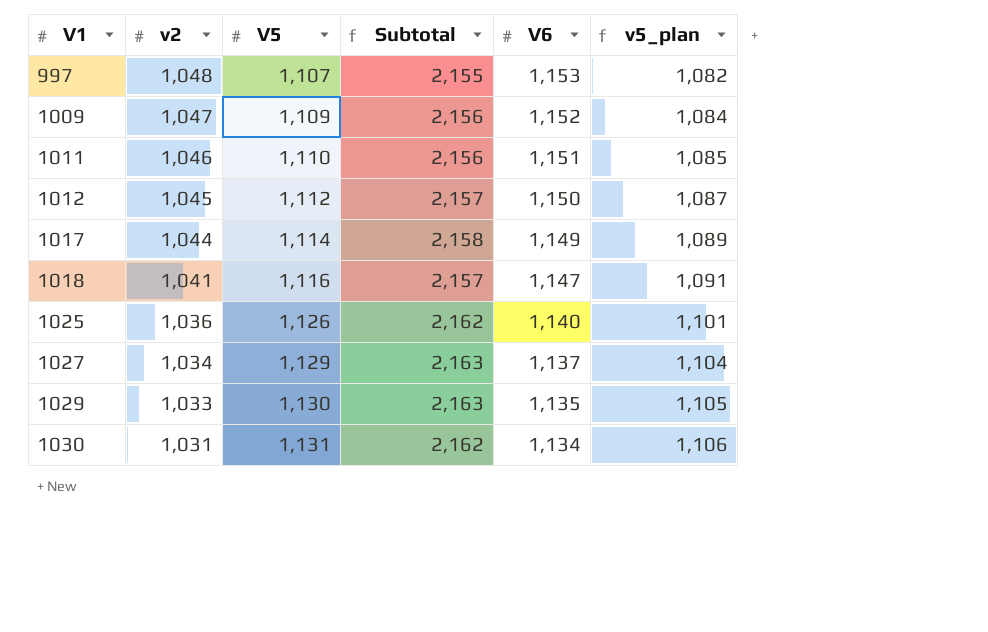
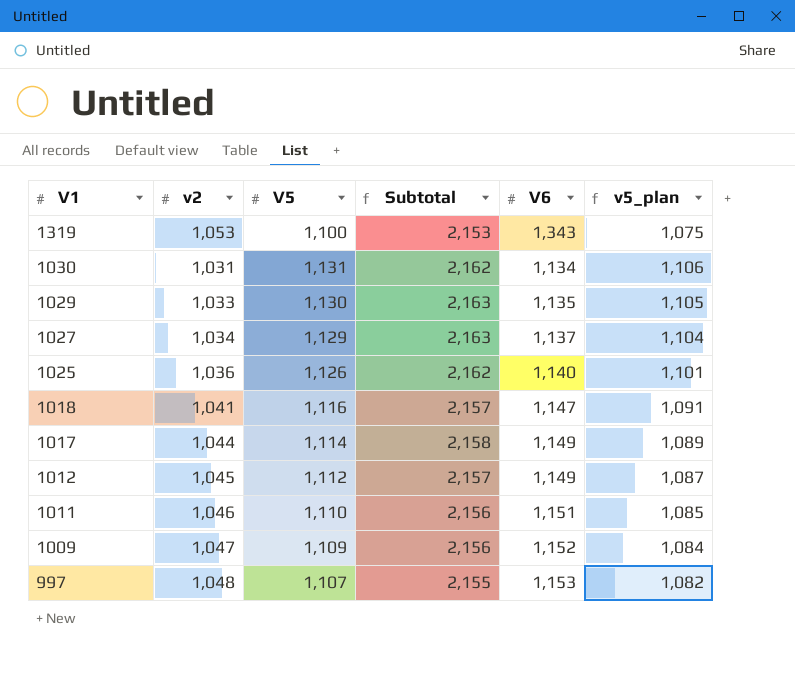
row order: V1 ascending -> V1 descending
row 1319: none -> 1,053 | 1,100 | 2,153 | 1,343 | 1,075
1012 | V6: 1,150 -> 1,149

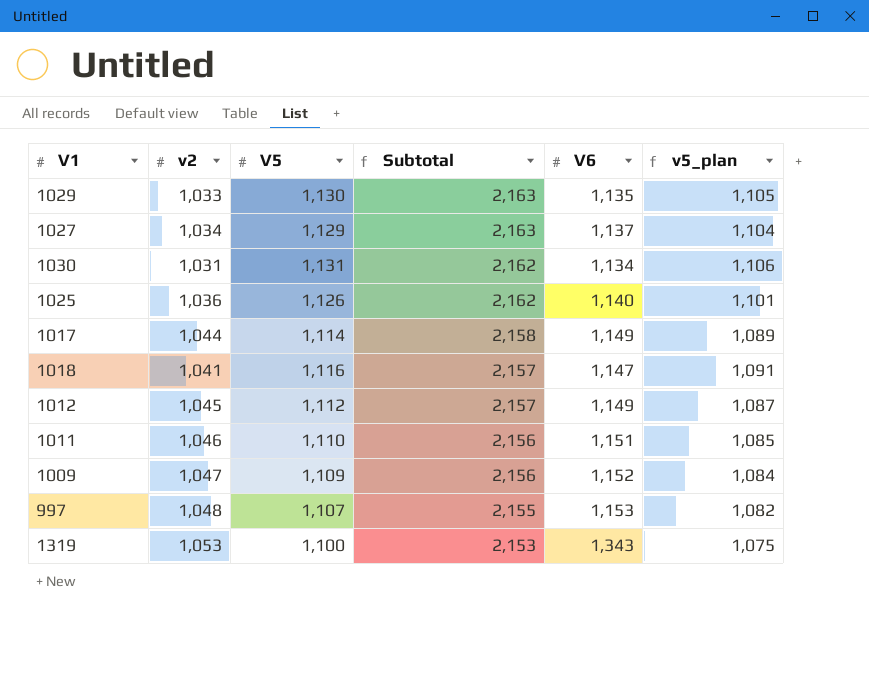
row order: V1 descending -> Subtotal descending

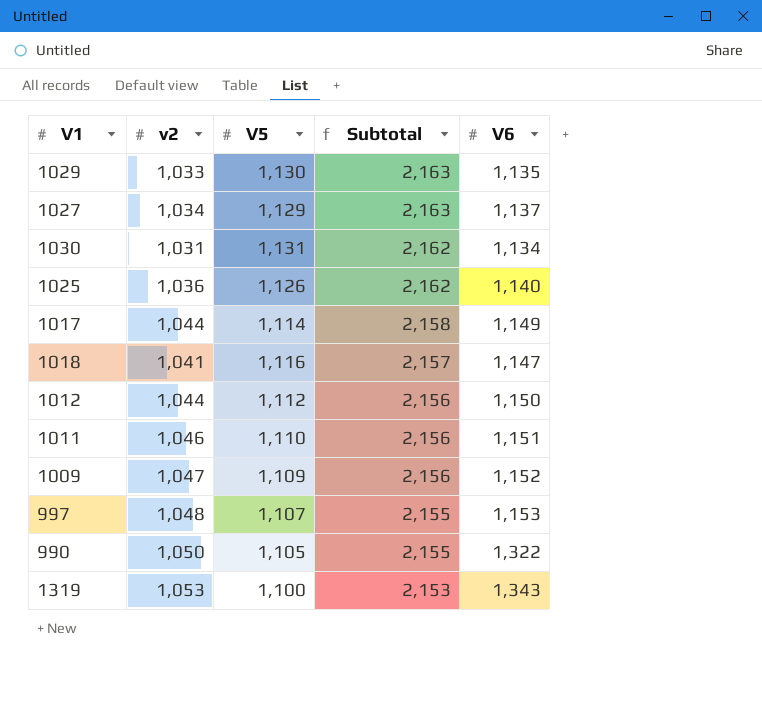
column v5_plan | formula: [V5] - 25 -> none
1012 | v2: 1,045 -> 1,044
1012 | Subtotal: 2,157 -> 2,156
1012 | V6: 1,149 -> 1,150
row 990: none -> 1,050 | 1,105 | 2,155 | 1,322

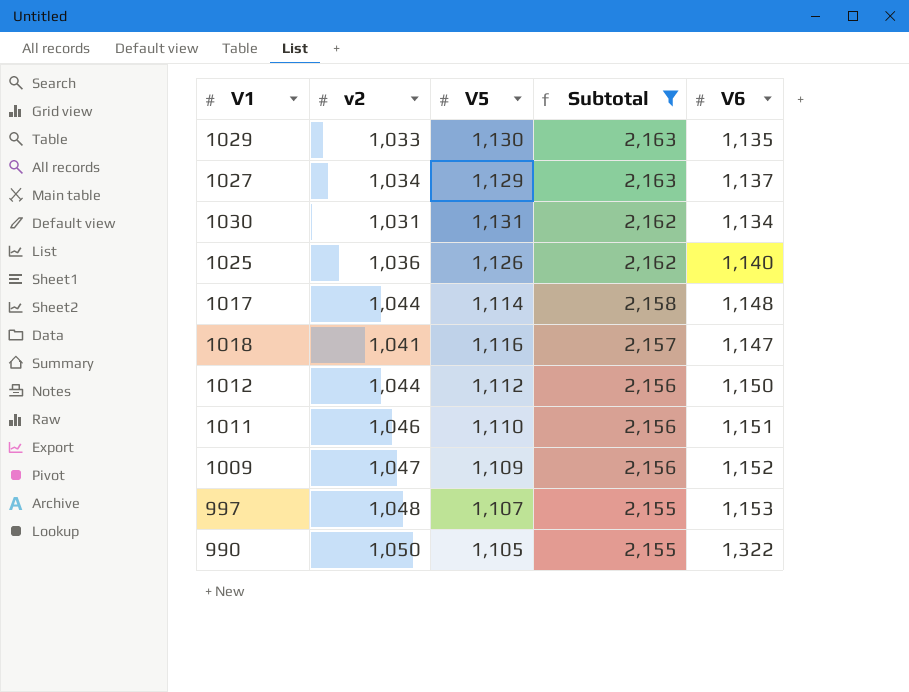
filter: none -> Subtotal != 2,153
1017 | V6: 1,149 -> 1,148

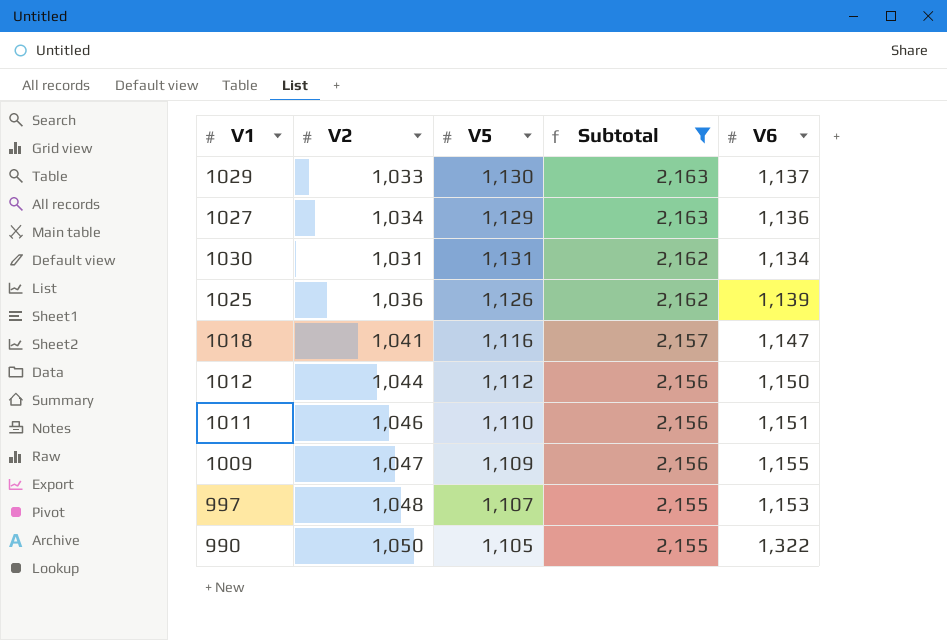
column name: v2 -> V2
row 1017: 1,044 | 1,114 | 2,158 | 1,148 -> none
1029 | V6: 1,135 -> 1,137
1027 | V6: 1,137 -> 1,136
1025 | V6: 1,140 -> 1,139
1009 | V6: 1,152 -> 1,155

